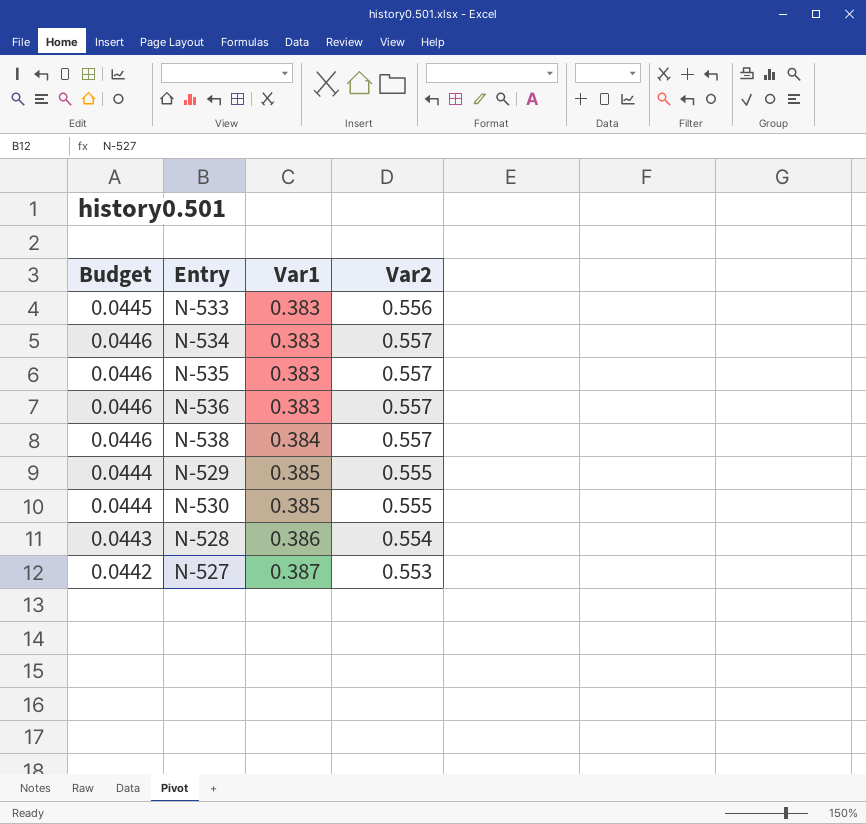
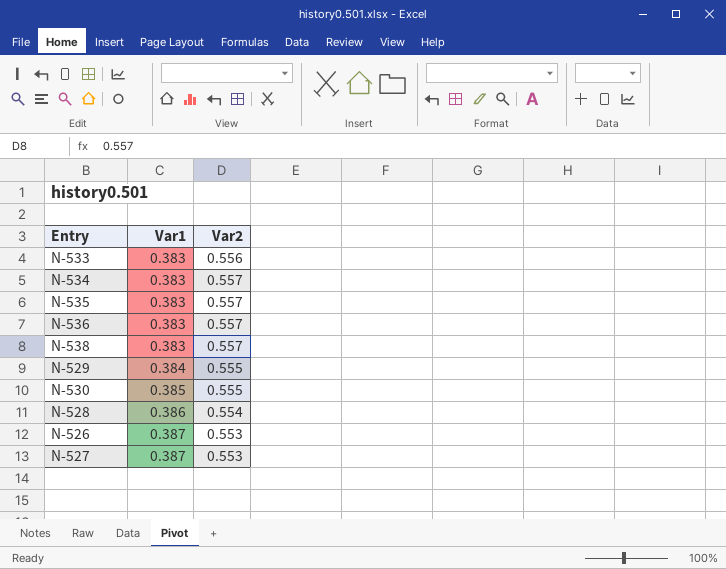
column Budget | formula: [Var2] * 0.08 -> none
N-538 | Var1: 0.384 -> 0.383
N-529 | Var1: 0.385 -> 0.384
row N-526: none -> 0.387 | 0.553

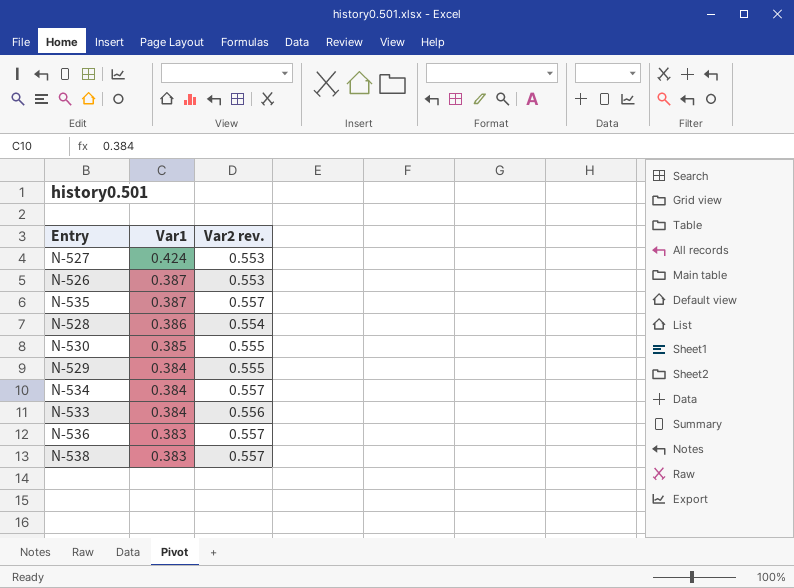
row order: Var1 ascending -> Var1 descending
column name: Var2 -> Var2 rev.
N-527 | Var1: 0.387 -> 0.424
N-535 | Var1: 0.383 -> 0.387
N-534 | Var1: 0.383 -> 0.384
N-533 | Var1: 0.383 -> 0.384

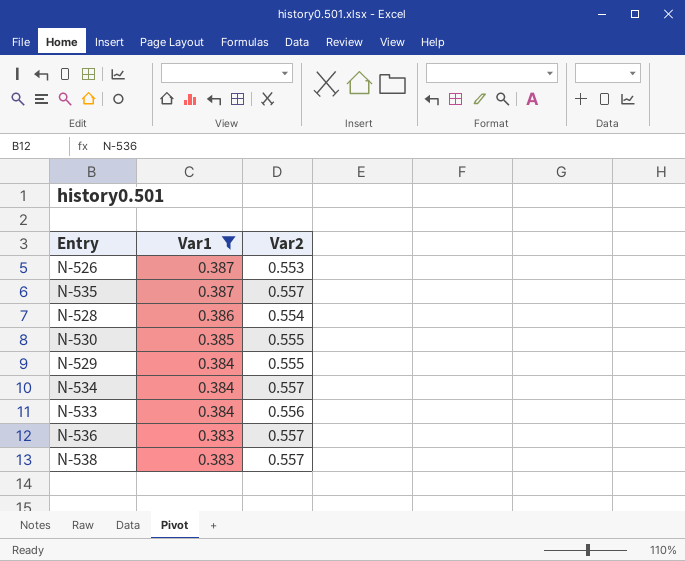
filter: none -> Var1 != 0.424
column name: Var2 rev. -> Var2

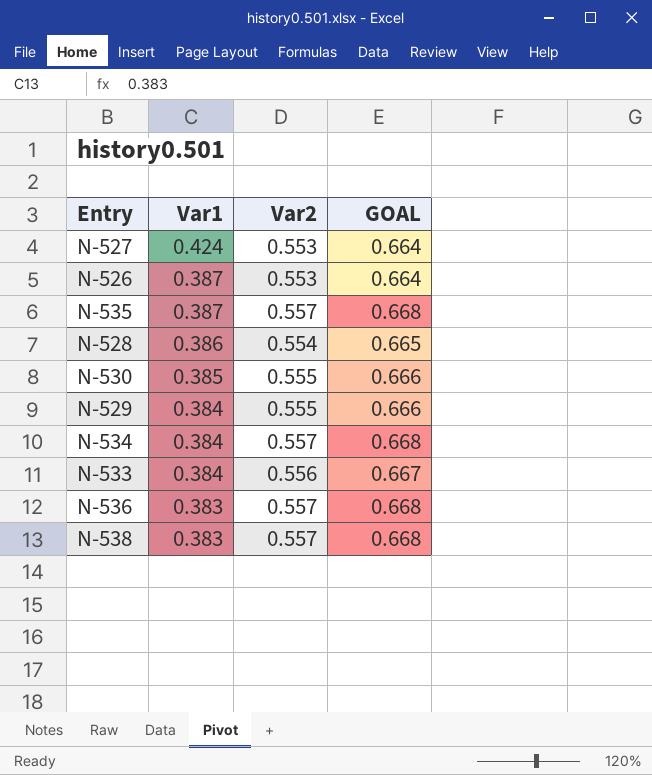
filter: Var1 != 0.424 -> none
column GOAL | formula: none -> [Var2] * 1.2

